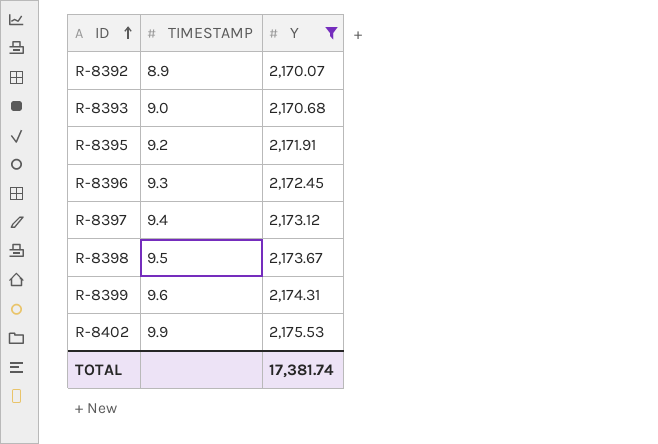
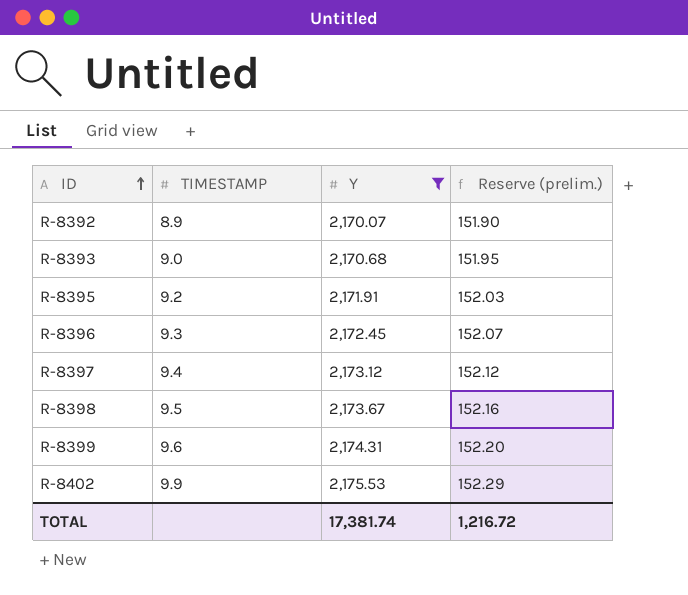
column Reserve (prelim.) | formula: none -> [Y] * 0.07

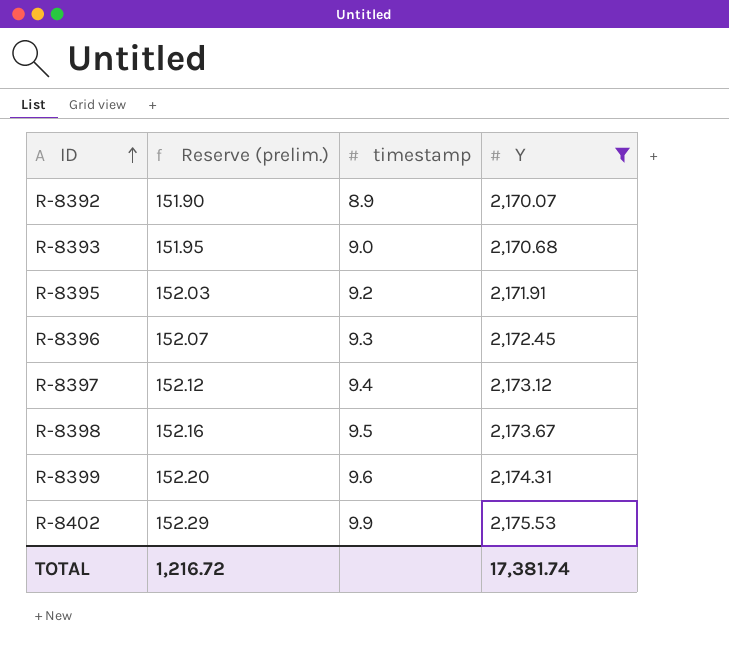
column Reserve (prelim.) | position: 4 -> 2
column name: TIMESTAMP -> timestamp

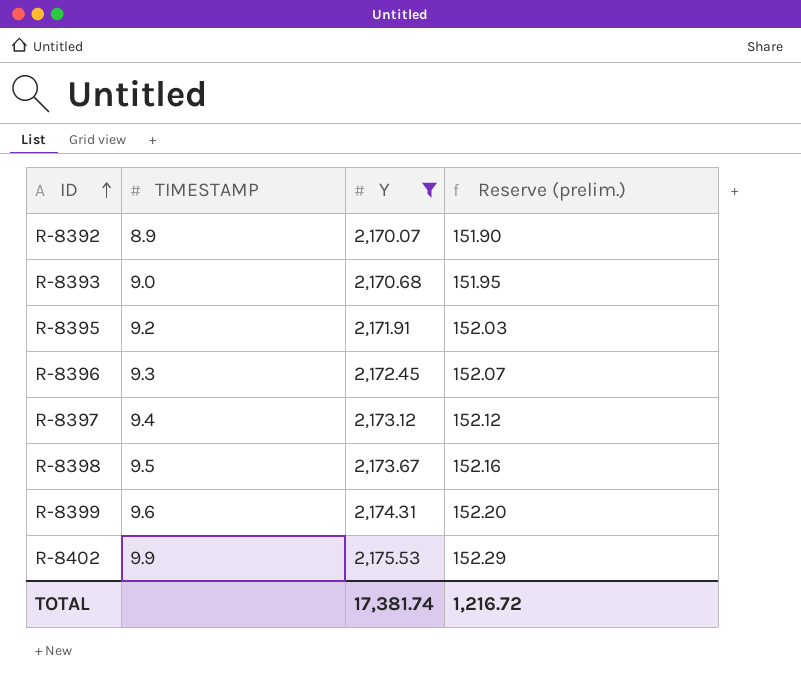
column name: timestamp -> TIMESTAMP
column Reserve (prelim.) | position: 2 -> 4

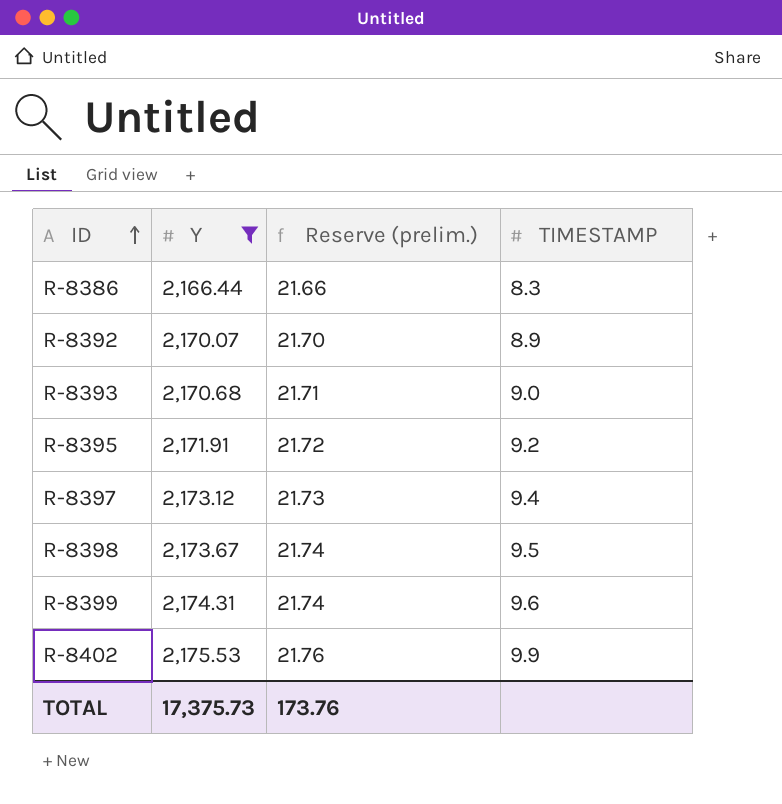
column Reserve (prelim.) | formula: [Y] * 0.07 -> [Y] * 0.01
column TIMESTAMP | position: 2 -> 4
row R-8396: 9.3 | 2,172.45 | 152.07 -> none
row R-8386: none -> 2,166.44 | 21.66 | 8.3
TOTAL | Y: 17,381.74 -> 17,375.73
TOTAL | Reserve (prelim.): 1,216.72 -> 173.76

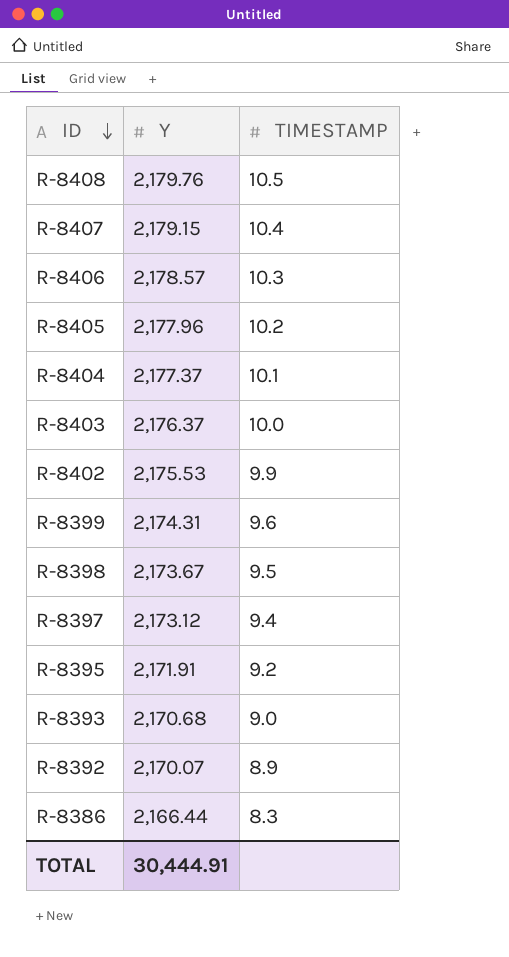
filter: Y <= 2,175.53 -> none
row order: ID ascending -> ID descending
column Reserve (prelim.) | formula: [Y] * 0.01 -> none
TOTAL | Y: 17,375.73 -> 30,444.91

